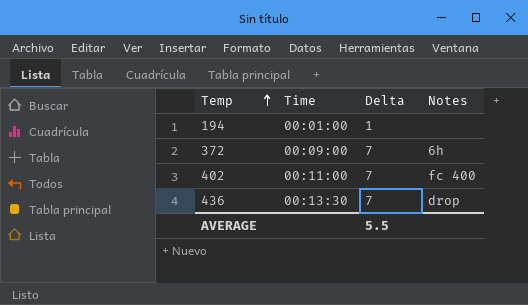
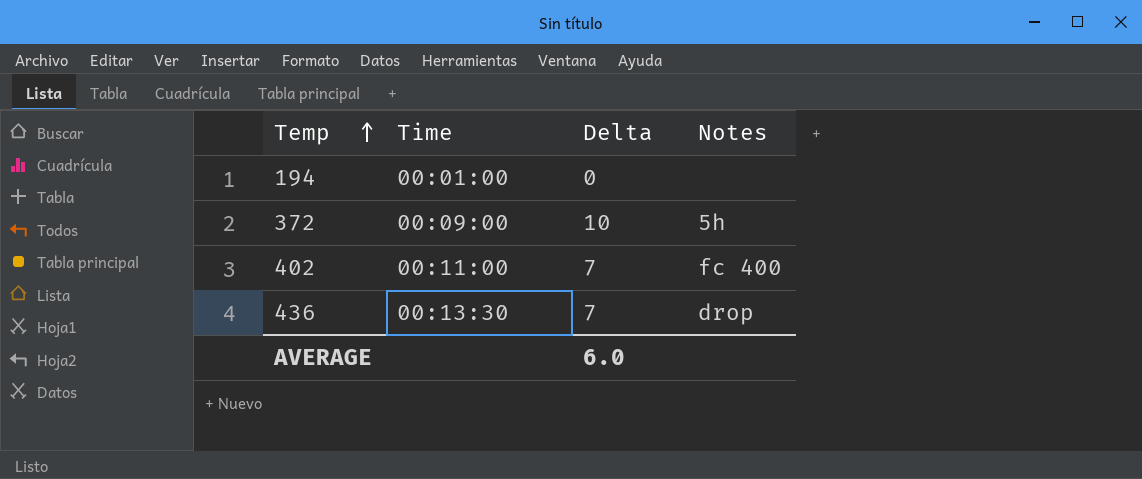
194 | Delta: 1 -> 0
372 | Delta: 7 -> 10
372 | Notes: 6h -> 5h
AVERAGE | Delta: 5.5 -> 6.0

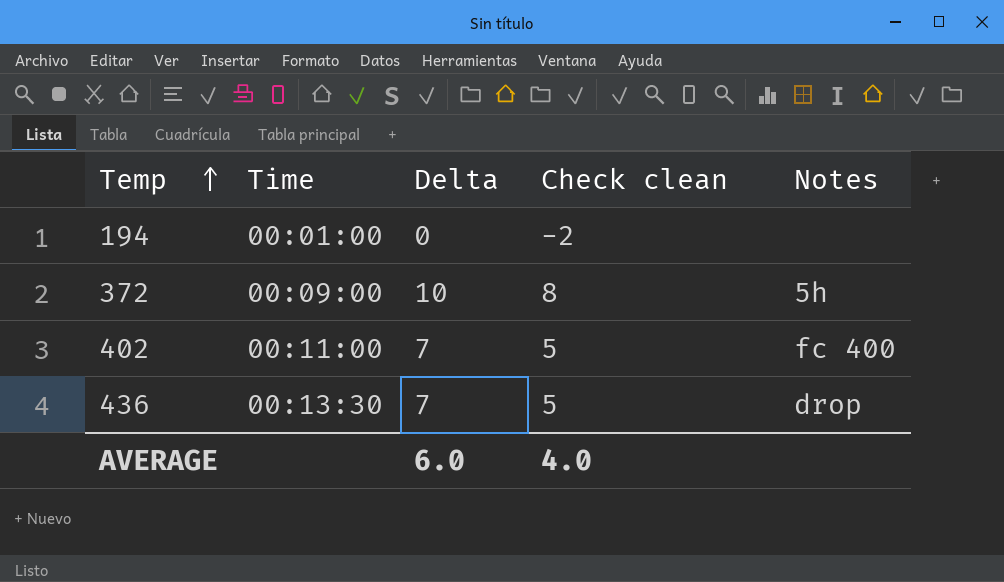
column Check clean | formula: none -> [Delta] - 2

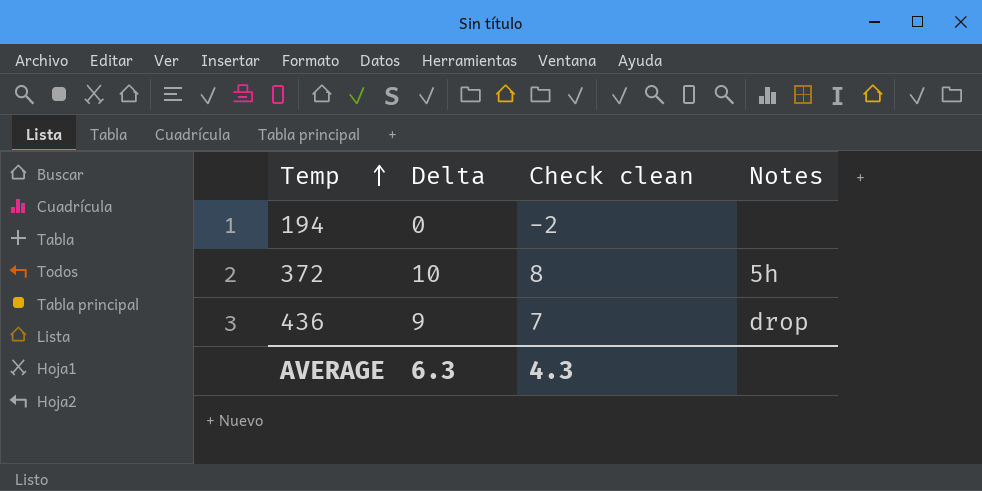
column Time | position: 2 -> none
row 402: 00:11:00 | 7 | 5 | fc 400 -> none
436 | Delta: 7 -> 9
436 | Check clean: 5 -> 7
AVERAGE | Delta: 6.0 -> 6.3
AVERAGE | Check clean: 4.0 -> 4.3

